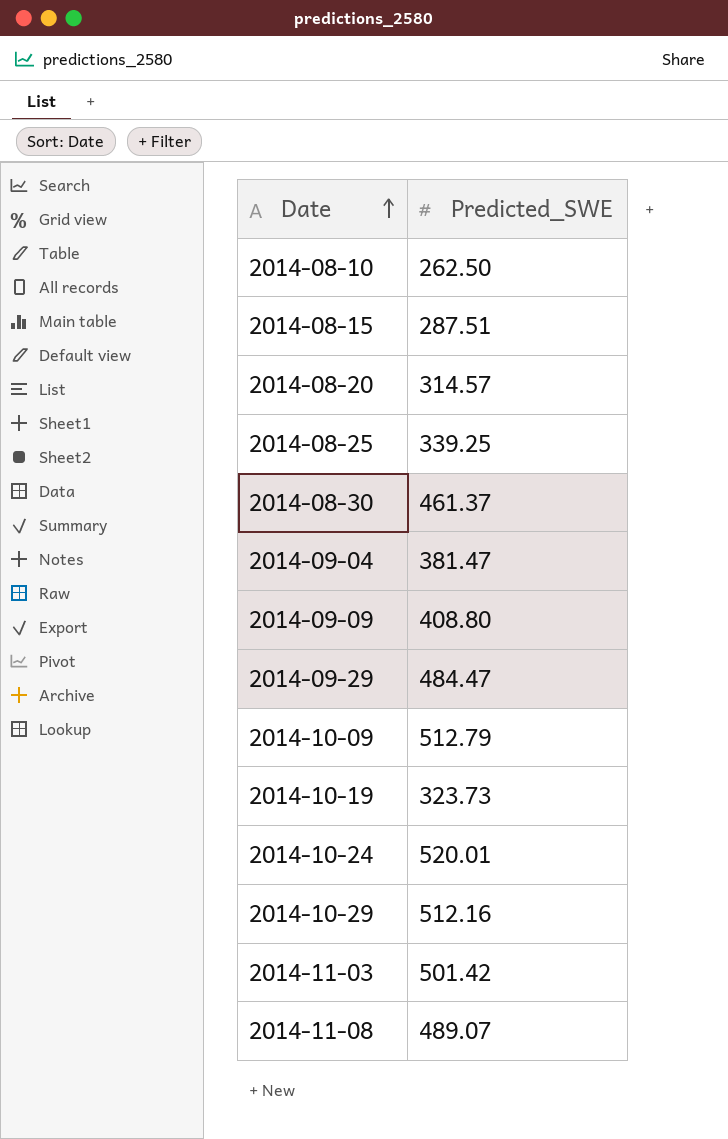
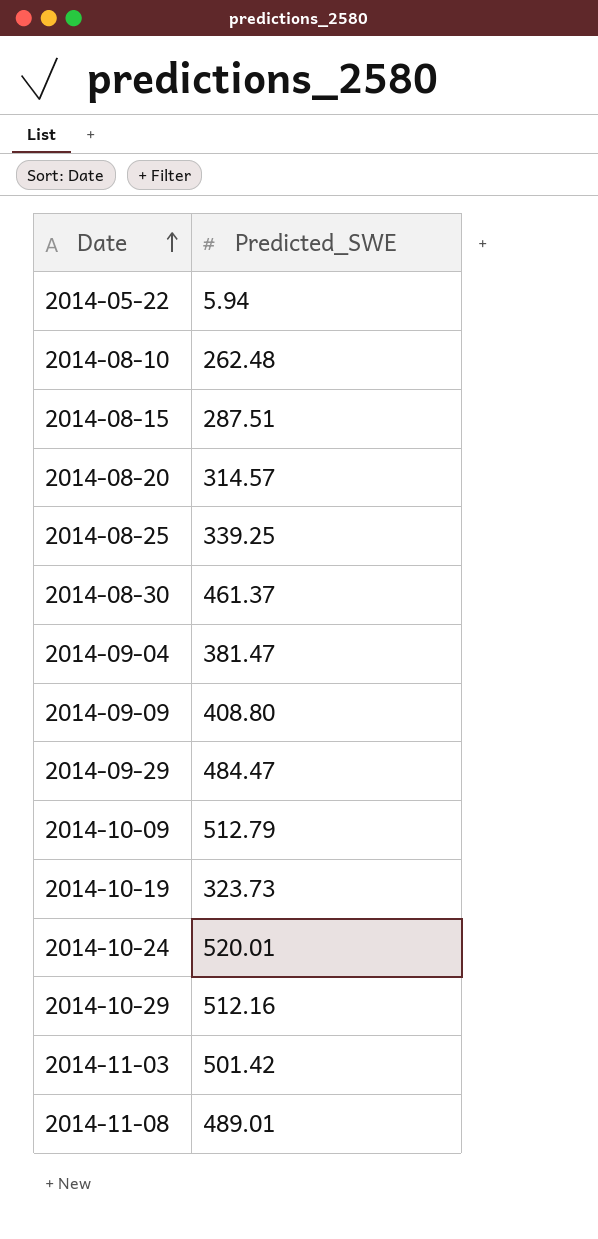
row 2014-05-22: none -> 5.94
2014-08-10 | Predicted_SWE: 262.50 -> 262.48
2014-11-08 | Predicted_SWE: 489.07 -> 489.01

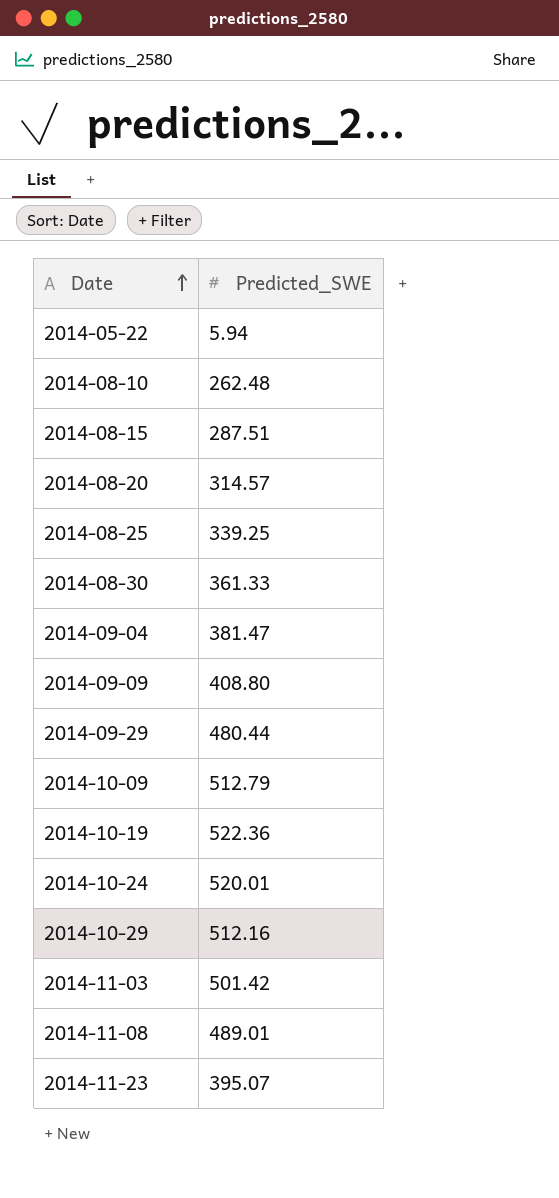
2014-08-30 | Predicted_SWE: 461.37 -> 361.33
2014-09-29 | Predicted_SWE: 484.47 -> 480.44
2014-10-19 | Predicted_SWE: 323.73 -> 522.36
row 2014-11-23: none -> 395.07

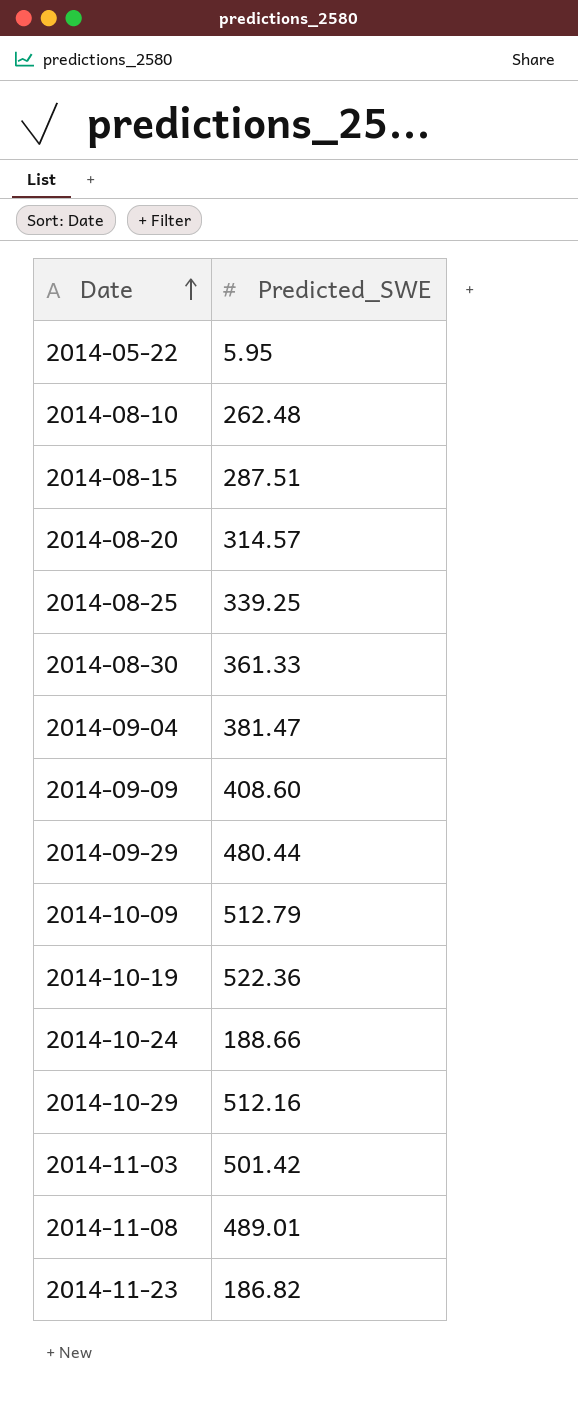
2014-05-22 | Predicted_SWE: 5.94 -> 5.95
2014-09-09 | Predicted_SWE: 408.80 -> 408.60
2014-10-24 | Predicted_SWE: 520.01 -> 188.66
2014-11-23 | Predicted_SWE: 395.07 -> 186.82

